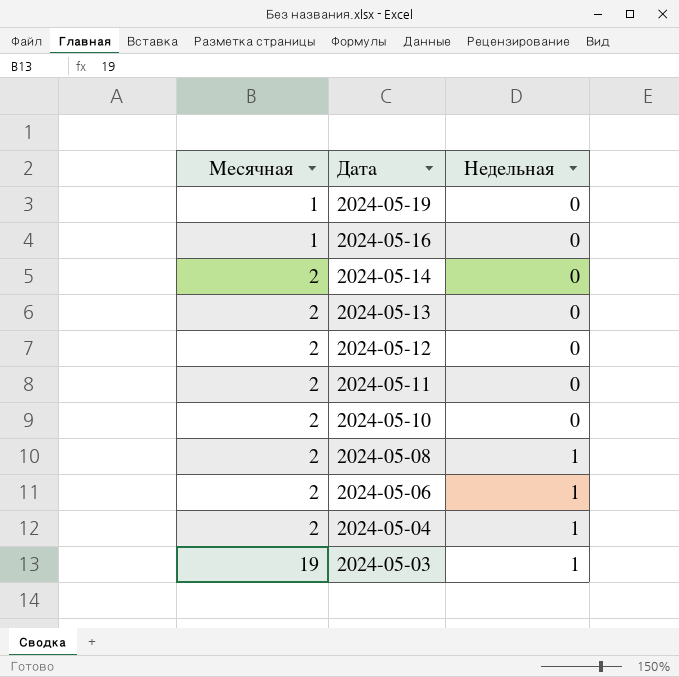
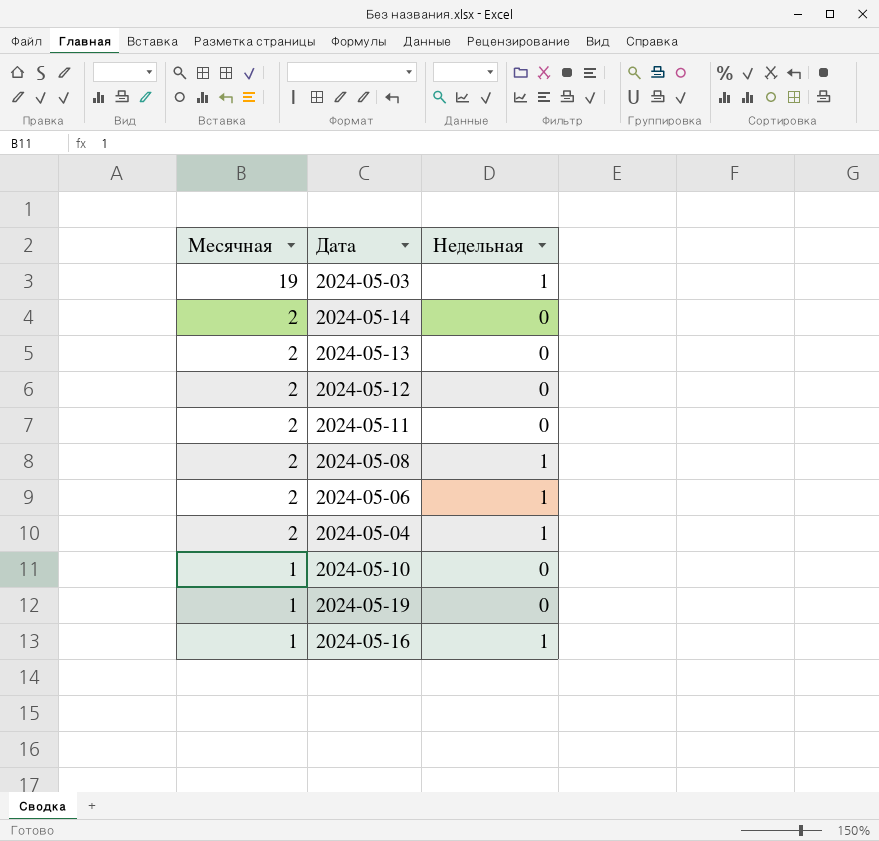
row order: Месячная ascending -> Месячная descending
2024-05-10 | Месячная: 2 -> 1
2024-05-16 | Недельная: 0 -> 1

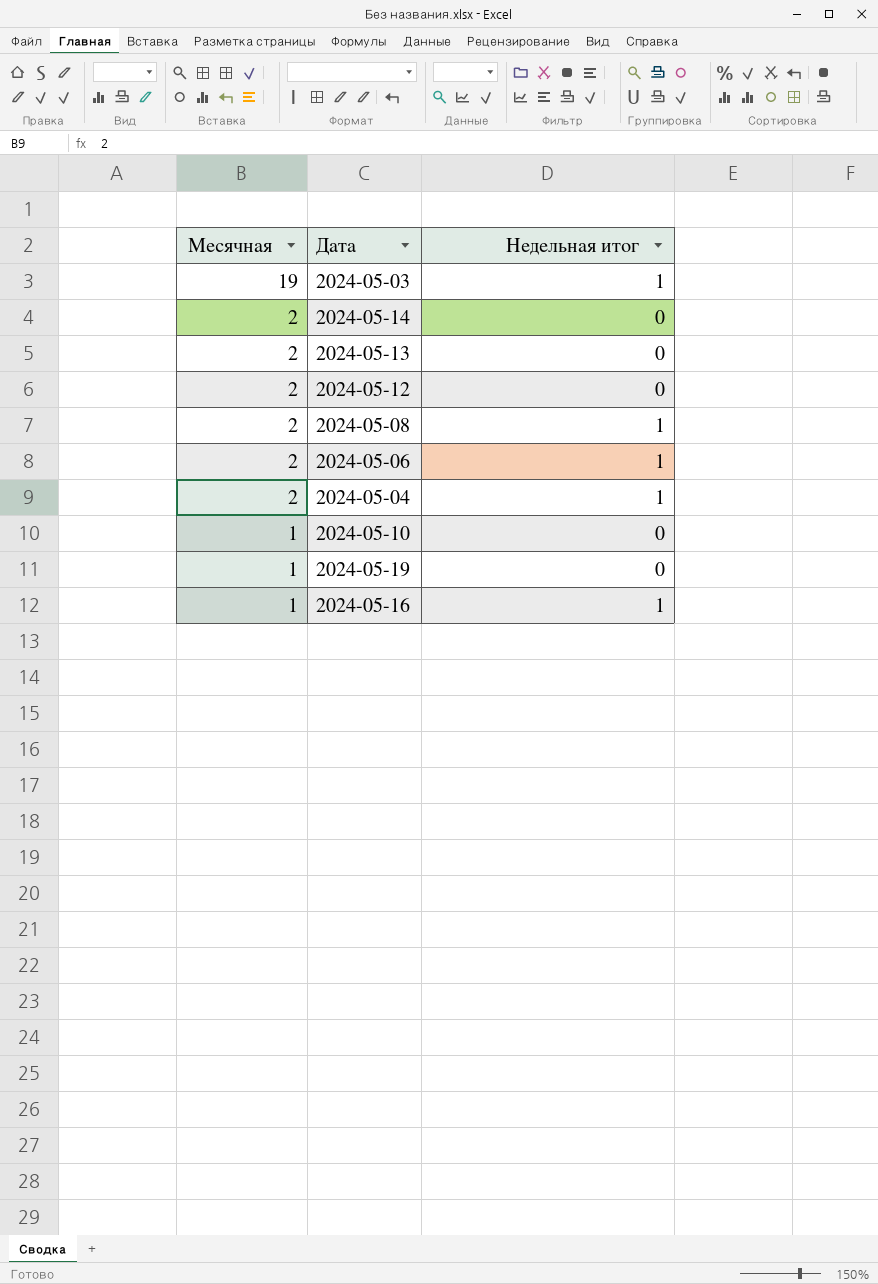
column name: Недельная -> Недельная итог
row 2024-05-11: 2 | 0 -> none

